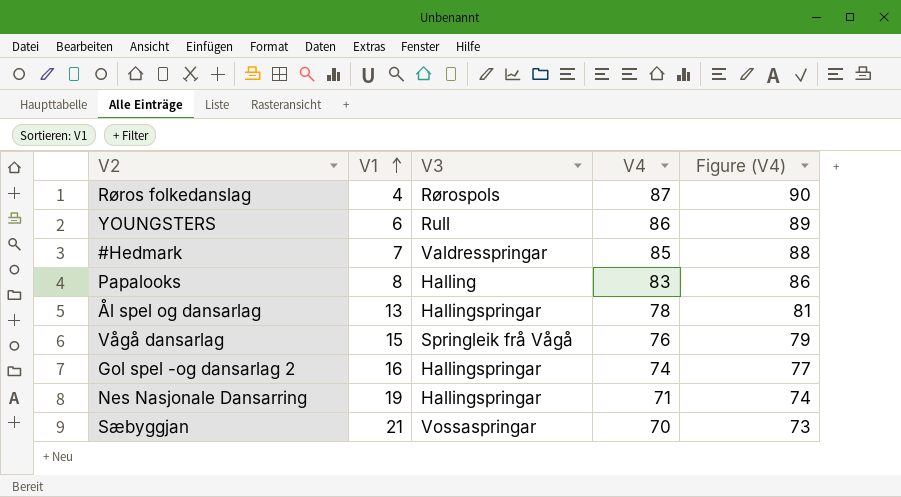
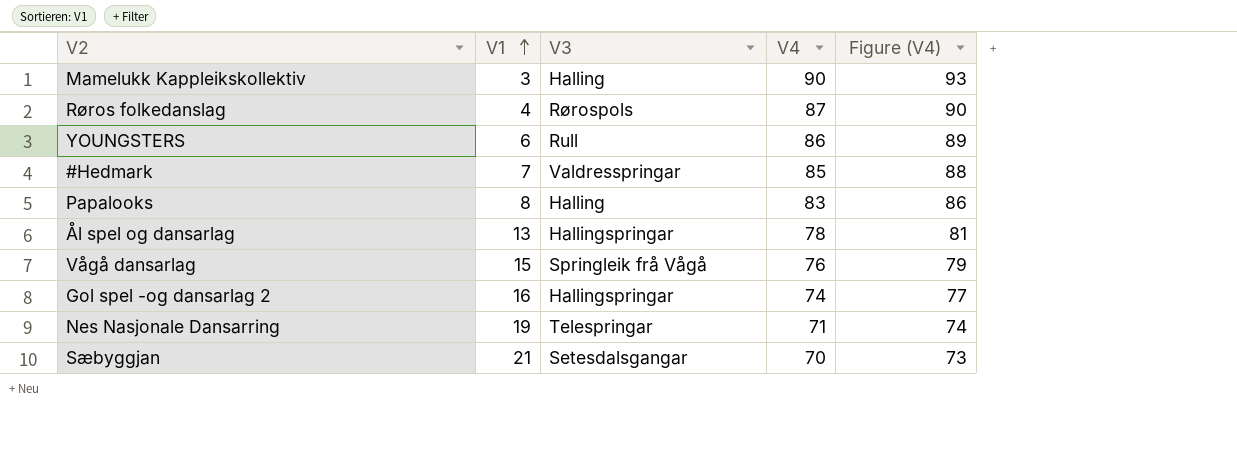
row Mamelukk Kappleikskollektiv: none -> 3 | Halling | 90 | 93
Nes Nasjonale Dansarring | V3: Hallingspringar -> Telespringar
Sæbyggjan | V3: Vossaspringar -> Setesdalsgangar

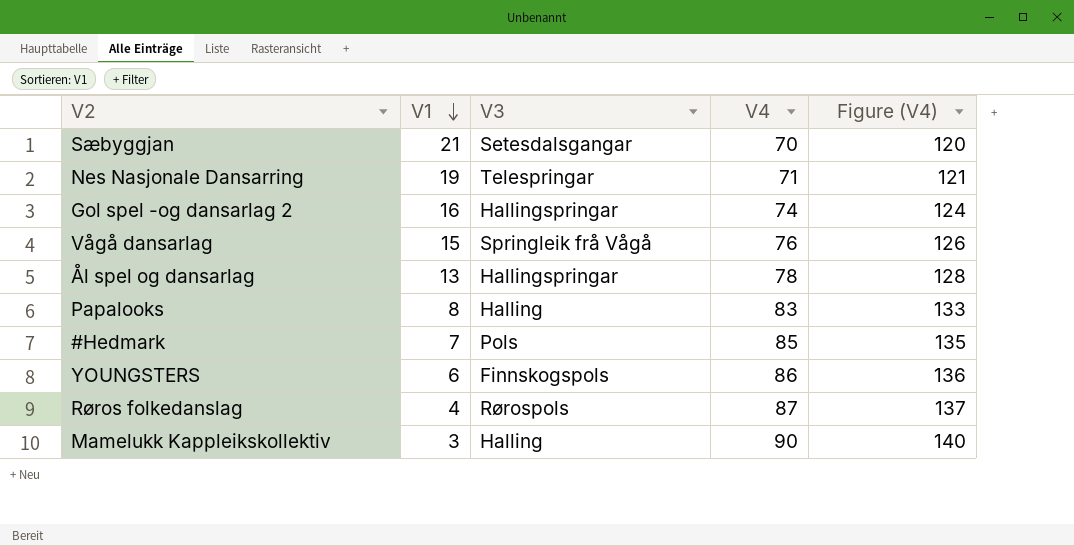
row order: V1 ascending -> V1 descending
column Figure (V4) | formula: [V4] + 3 -> [V4] + 50
#Hedmark | V3: Valdresspringar -> Pols
YOUNGSTERS | V3: Rull -> Finnskogspols

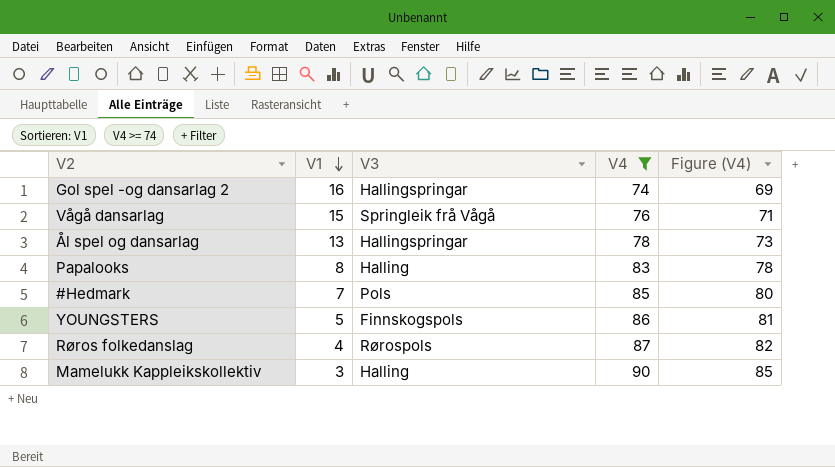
filter: none -> V4 >= 74
column Figure (V4) | formula: [V4] + 50 -> [V4] - 5
YOUNGSTERS | V1: 6 -> 5

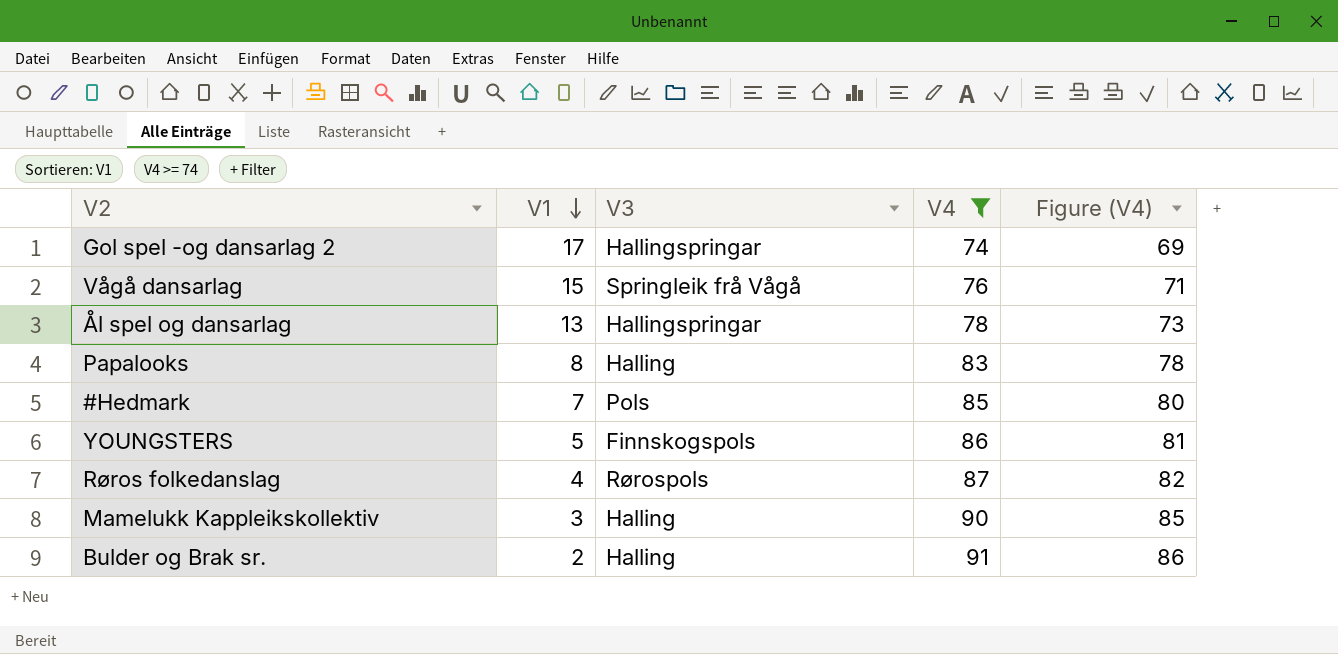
Gol spel -og dansarlag 2 | V1: 16 -> 17
row Bulder og Brak sr.: none -> 2 | Halling | 91 | 86

